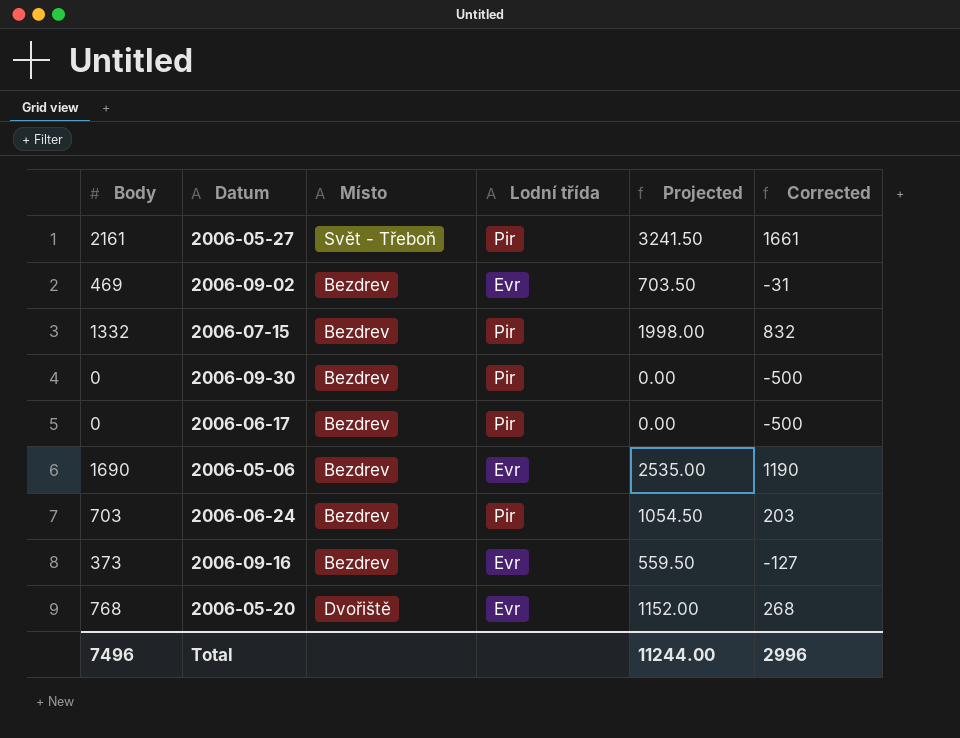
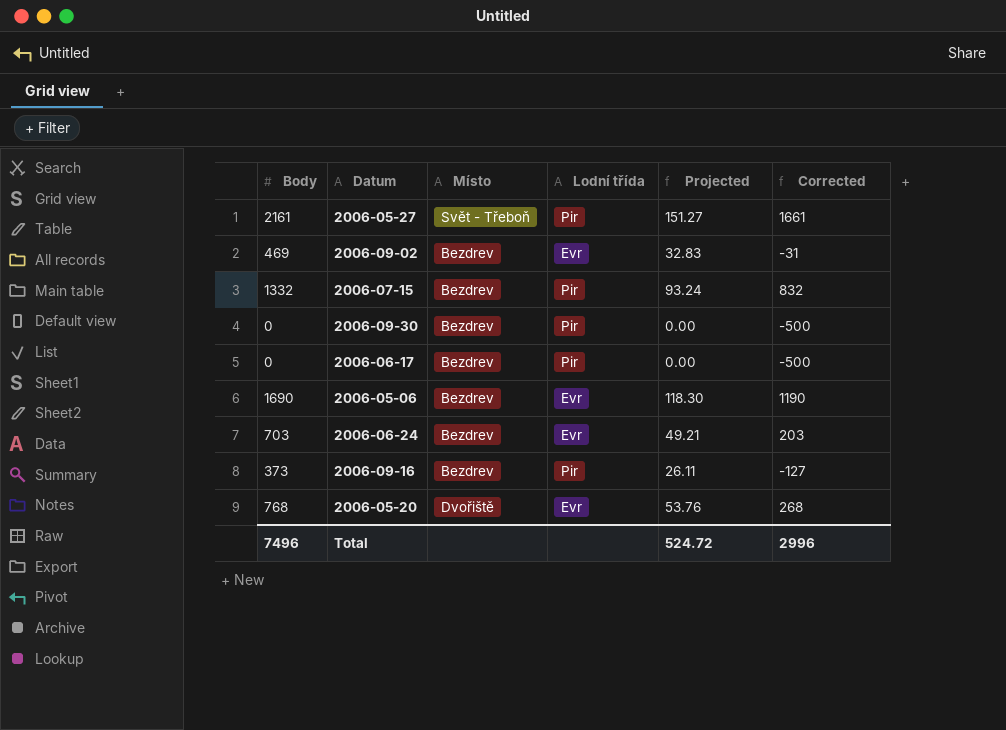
column Projected | formula: [Body] * 1.5 -> [Body] * 0.07
2006-06-24 | Lodní třída: Pir -> Evr
2006-09-16 | Lodní třída: Evr -> Pir
Total | Projected: 11244.00 -> 524.72

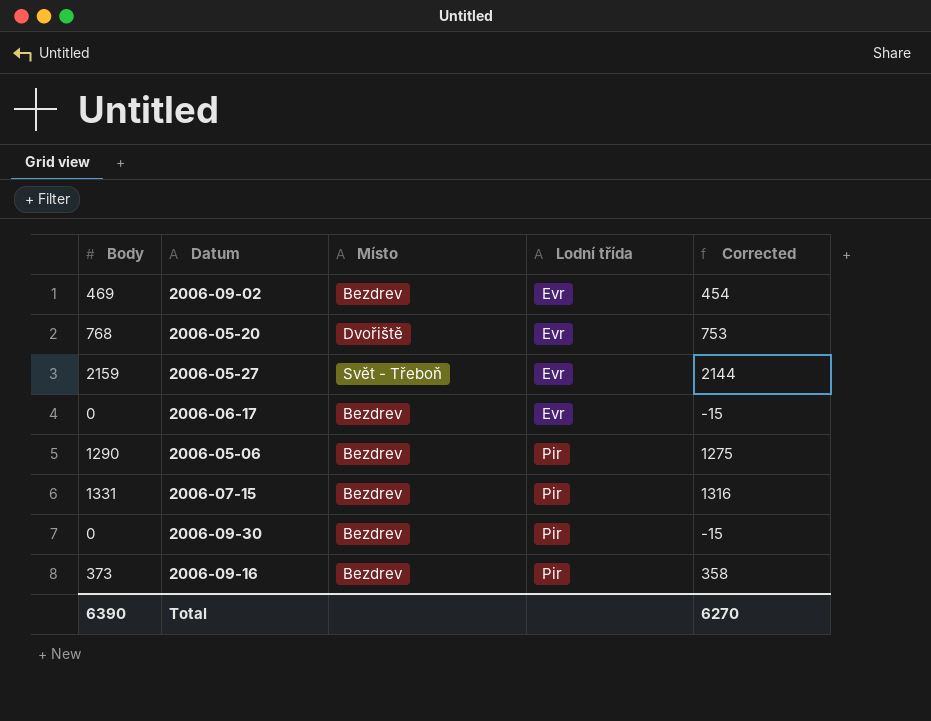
row order: none -> Lodní třída ascending
column Projected | formula: [Body] * 0.07 -> none
column Corrected | formula: [Body] - 500 -> [Body] - 15
row 2006-06-24: 703 | Bezdrev | Evr | 49.21 | 203 -> none
2006-05-27 | Body: 2161 -> 2159
2006-05-27 | Lodní třída: Pir -> Evr
2006-06-17 | Lodní třída: Pir -> Evr
2006-05-06 | Body: 1690 -> 1290
2006-05-06 | Lodní třída: Evr -> Pir
2006-07-15 | Body: 1332 -> 1331
Total | Body: 7496 -> 6390
Total | Corrected: 2996 -> 6270

